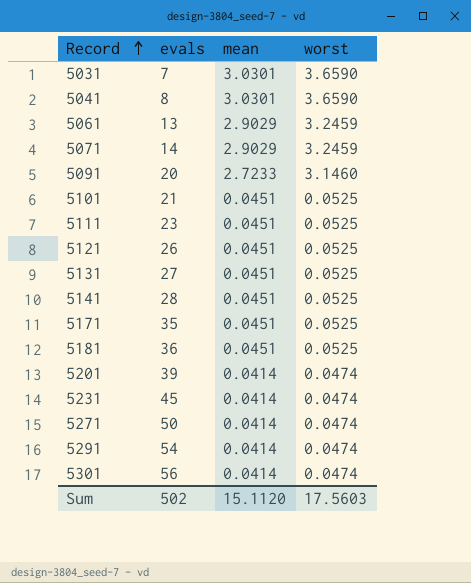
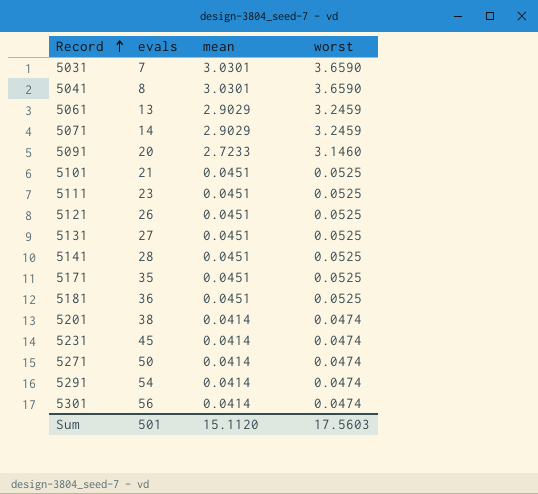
5201 | evals: 39 -> 38
Sum | evals: 502 -> 501

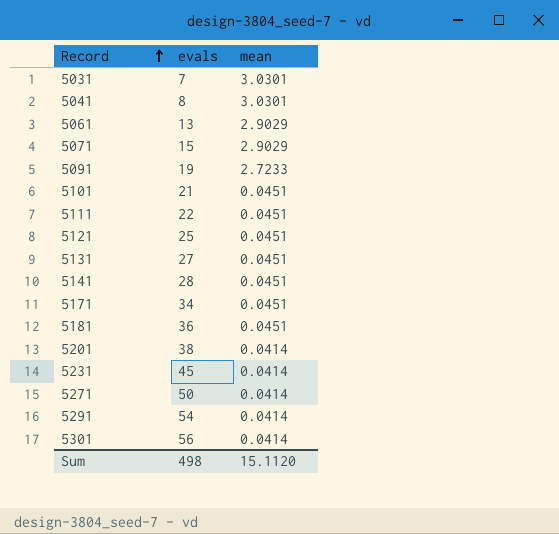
column worst | position: 4 -> none
5071 | evals: 14 -> 15
5091 | evals: 20 -> 19
5111 | evals: 23 -> 22
5121 | evals: 26 -> 25
5171 | evals: 35 -> 34
Sum | evals: 501 -> 498

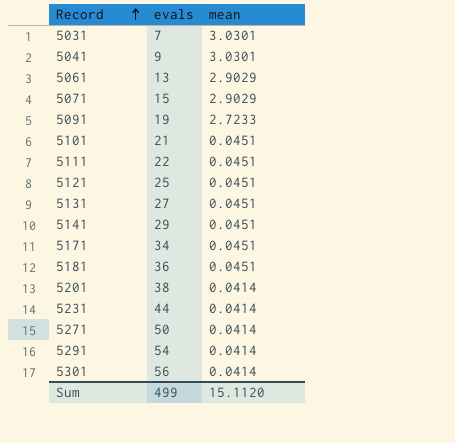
5041 | evals: 8 -> 9
5141 | evals: 28 -> 29
5231 | evals: 45 -> 44
Sum | evals: 498 -> 499

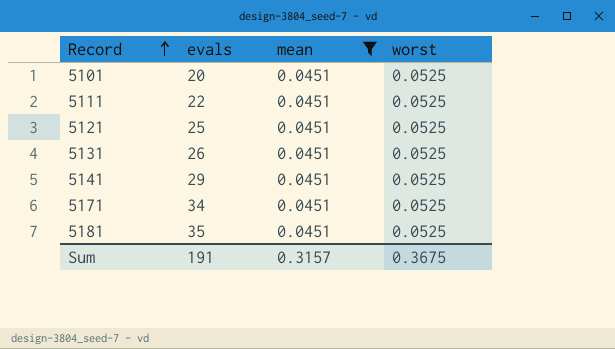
filter: none -> mean = 0.0451
column worst | position: none -> 4
5101 | evals: 21 -> 20
5131 | evals: 27 -> 26
5181 | evals: 36 -> 35
Sum | evals: 499 -> 191
Sum | mean: 15.1120 -> 0.3157

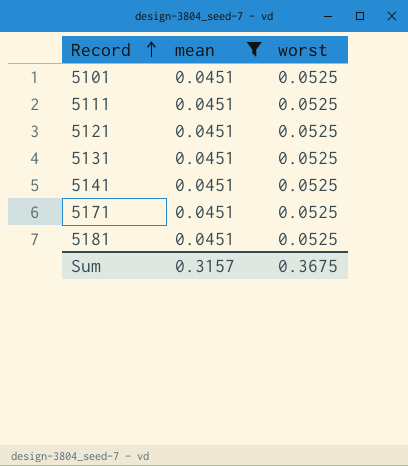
column evals | position: 2 -> none

